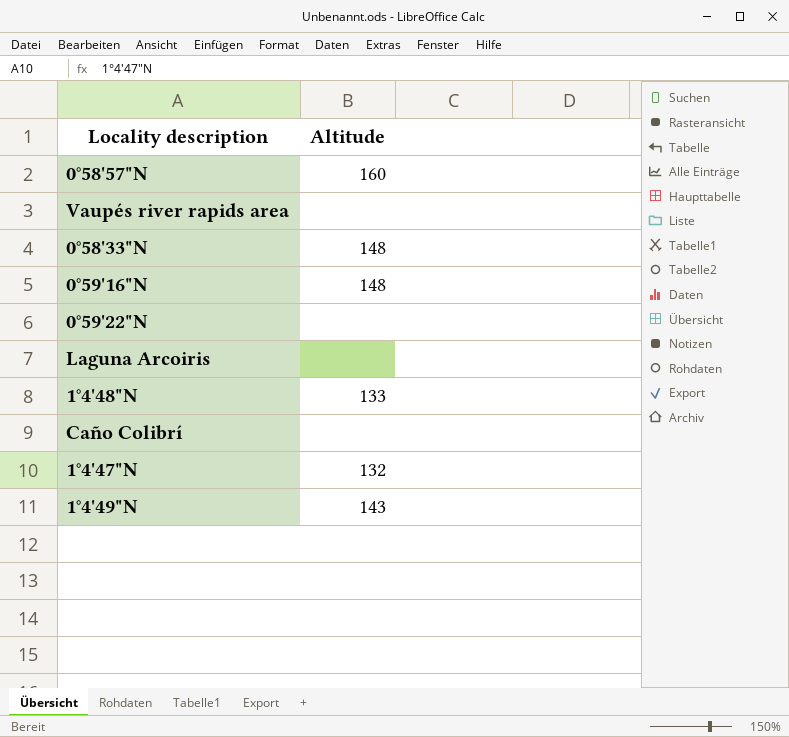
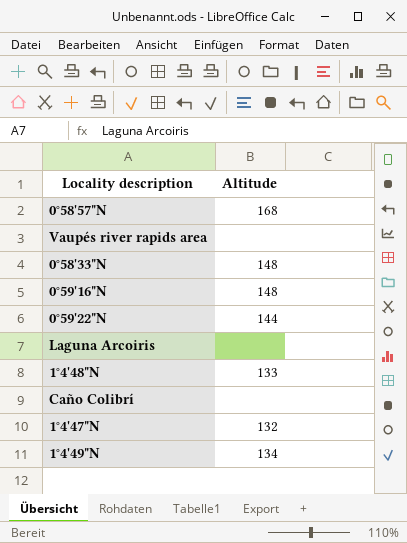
0°58'57"N | Altitude: 160 -> 168
0°59'22"N | Altitude: none -> 144
1°4'49"N | Altitude: 143 -> 134

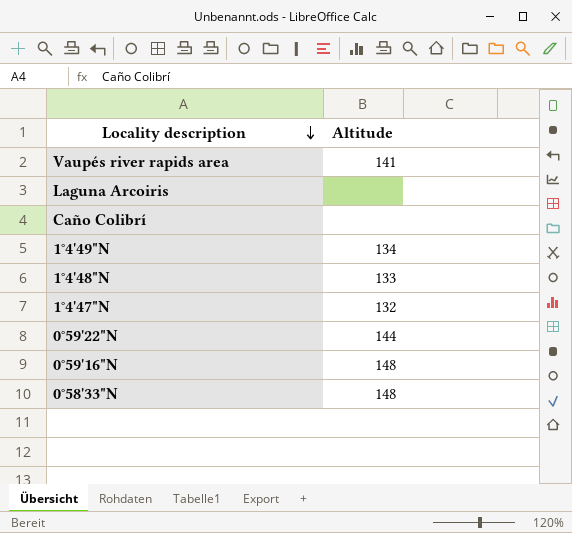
row order: none -> Locality description descending
row 0°58'57"N: 168 -> none
Vaupés river rapids area | Altitude: none -> 141

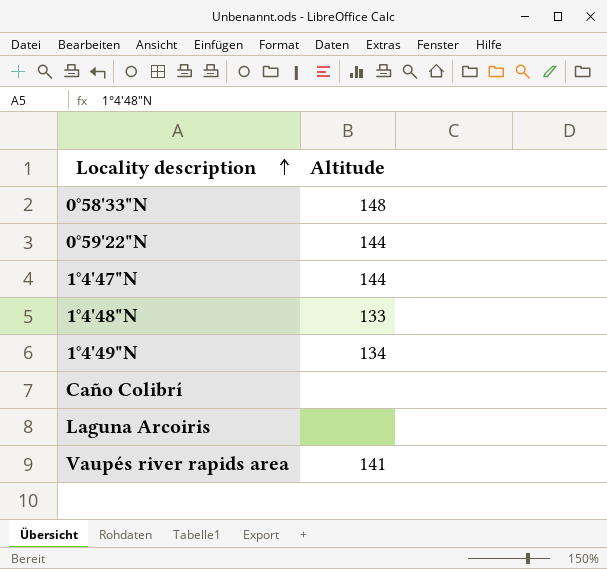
row order: Locality description descending -> Locality description ascending
row 0°59'16"N: 148 -> none
1°4'47"N | Altitude: 132 -> 144

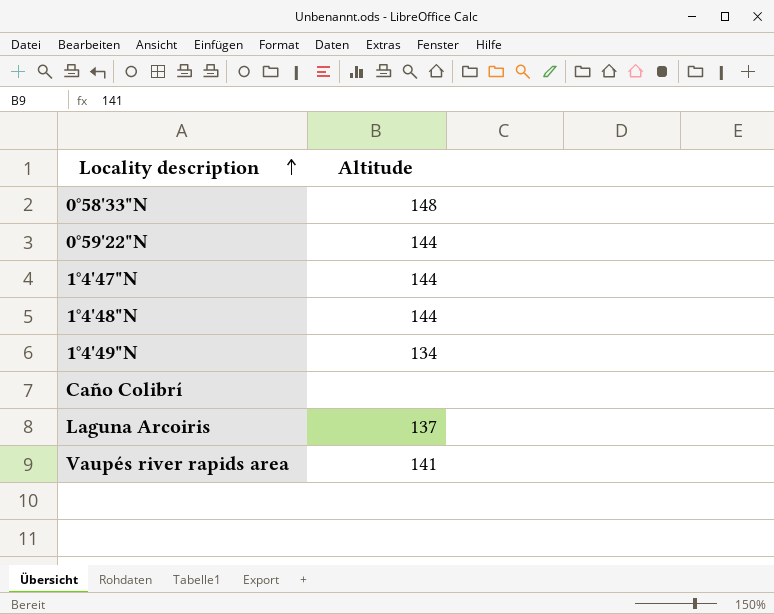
1°4'48"N | Altitude: 133 -> 144
Laguna Arcoiris | Altitude: none -> 137

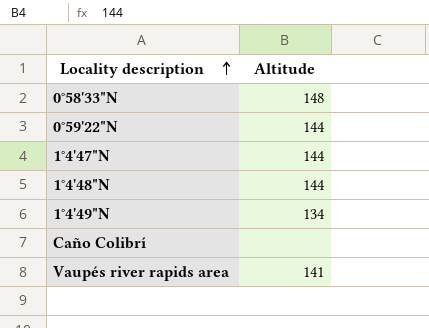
row Laguna Arcoiris: 137 -> none

